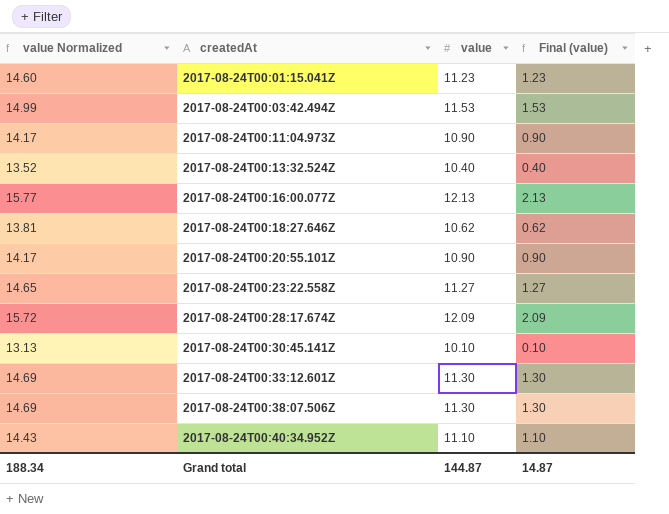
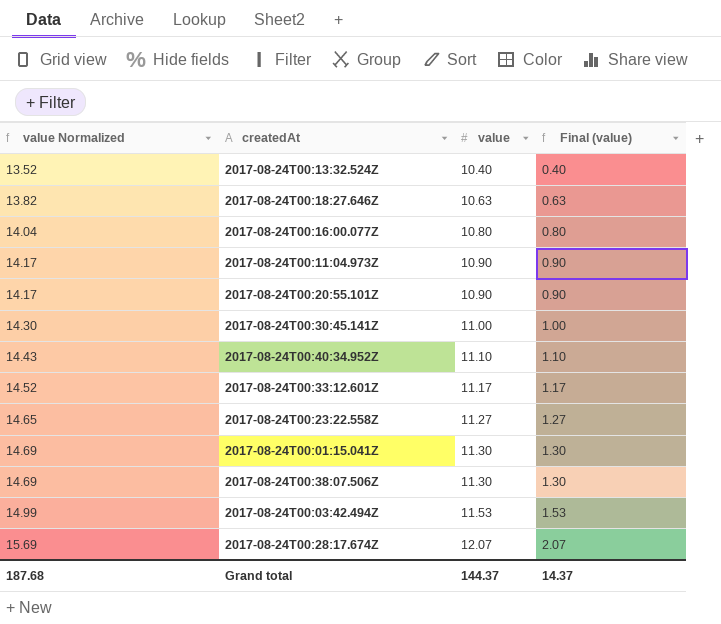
row order: createdAt ascending -> value Normalized ascending
2017-08-24T00:18:27.646Z | value Normalized: 13.81 -> 13.82
2017-08-24T00:18:27.646Z | value: 10.62 -> 10.63
2017-08-24T00:18:27.646Z | Final (value): 0.62 -> 0.63
2017-08-24T00:16:00.077Z | value Normalized: 15.77 -> 14.04
2017-08-24T00:16:00.077Z | value: 12.13 -> 10.80
2017-08-24T00:16:00.077Z | Final (value): 2.13 -> 0.80
2017-08-24T00:30:45.141Z | value Normalized: 13.13 -> 14.30
2017-08-24T00:30:45.141Z | value: 10.10 -> 11.00
2017-08-24T00:30:45.141Z | Final (value): 0.10 -> 1.00
2017-08-24T00:33:12.601Z | value Normalized: 14.69 -> 14.52
2017-08-24T00:33:12.601Z | value: 11.30 -> 11.17
2017-08-24T00:33:12.601Z | Final (value): 1.30 -> 1.17
2017-08-24T00:01:15.041Z | value Normalized: 14.60 -> 14.69
2017-08-24T00:01:15.041Z | value: 11.23 -> 11.30
2017-08-24T00:01:15.041Z | Final (value): 1.23 -> 1.30
2017-08-24T00:28:17.674Z | value Normalized: 15.72 -> 15.69
2017-08-24T00:28:17.674Z | value: 12.09 -> 12.07
2017-08-24T00:28:17.674Z | Final (value): 2.09 -> 2.07
Grand total | value Normalized: 188.34 -> 187.68
Grand total | value: 144.87 -> 144.37
Grand total | Final (value): 14.87 -> 14.37

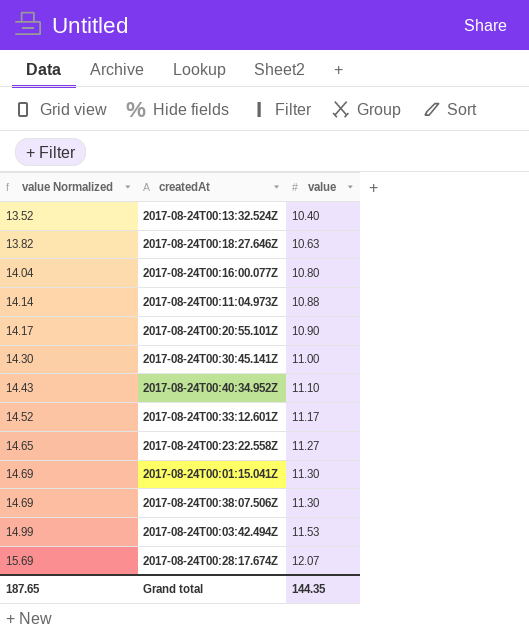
column Final (value) | formula: [value] - 10 -> none
2017-08-24T00:11:04.973Z | value Normalized: 14.17 -> 14.14
2017-08-24T00:11:04.973Z | value: 10.90 -> 10.88
Grand total | value Normalized: 187.68 -> 187.65
Grand total | value: 144.37 -> 144.35

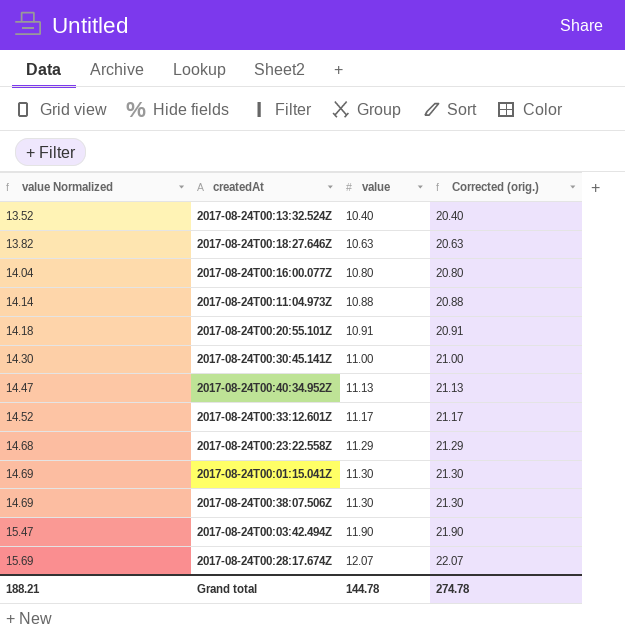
column Corrected (orig.) | formula: none -> [value] + 10
2017-08-24T00:20:55.101Z | value Normalized: 14.17 -> 14.18
2017-08-24T00:20:55.101Z | value: 10.90 -> 10.91
2017-08-24T00:40:34.952Z | value Normalized: 14.43 -> 14.47
2017-08-24T00:40:34.952Z | value: 11.10 -> 11.13
2017-08-24T00:23:22.558Z | value Normalized: 14.65 -> 14.68
2017-08-24T00:23:22.558Z | value: 11.27 -> 11.29
2017-08-24T00:03:42.494Z | value Normalized: 14.99 -> 15.47
2017-08-24T00:03:42.494Z | value: 11.53 -> 11.90
Grand total | value Normalized: 187.65 -> 188.21
Grand total | value: 144.35 -> 144.78

